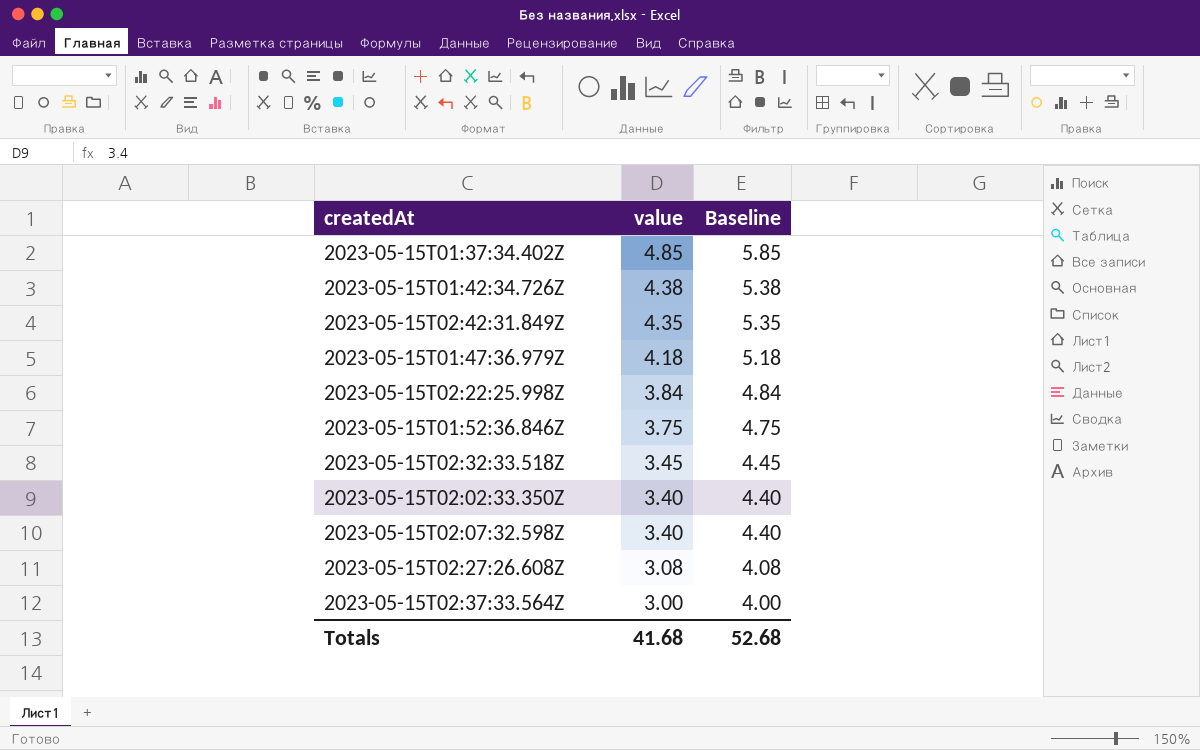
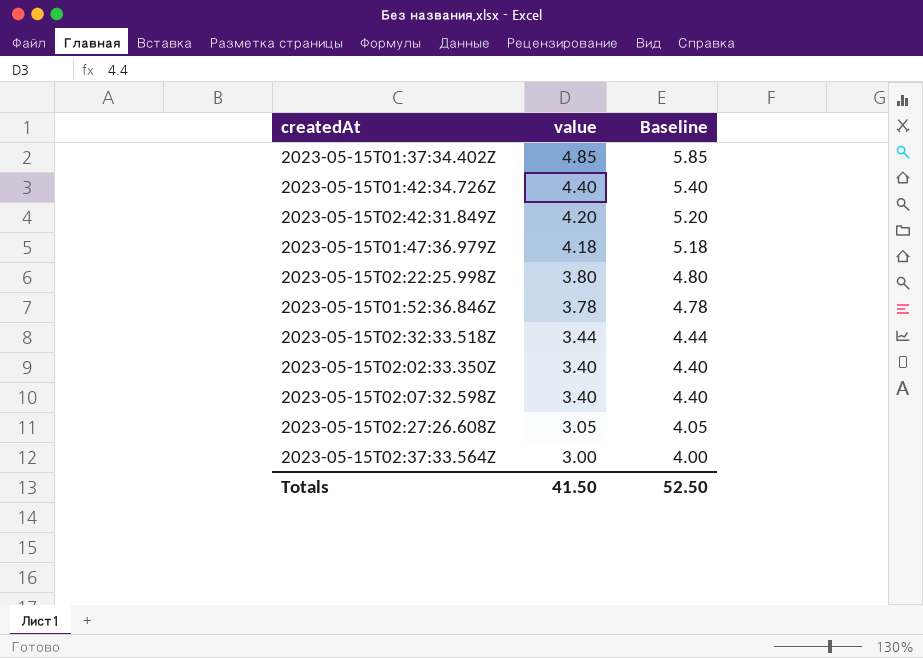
2023-05-15T01:42:34.726Z | value: 4.38 -> 4.40
2023-05-15T01:42:34.726Z | Baseline: 5.38 -> 5.40
2023-05-15T02:42:31.849Z | value: 4.35 -> 4.20
2023-05-15T02:42:31.849Z | Baseline: 5.35 -> 5.20
2023-05-15T02:22:25.998Z | value: 3.84 -> 3.80
2023-05-15T02:22:25.998Z | Baseline: 4.84 -> 4.80
2023-05-15T01:52:36.846Z | value: 3.75 -> 3.78
2023-05-15T01:52:36.846Z | Baseline: 4.75 -> 4.78
2023-05-15T02:32:33.518Z | value: 3.45 -> 3.44
2023-05-15T02:32:33.518Z | Baseline: 4.45 -> 4.44
2023-05-15T02:27:26.608Z | value: 3.08 -> 3.05
2023-05-15T02:27:26.608Z | Baseline: 4.08 -> 4.05
Totals | value: 41.68 -> 41.50
Totals | Baseline: 52.68 -> 52.50

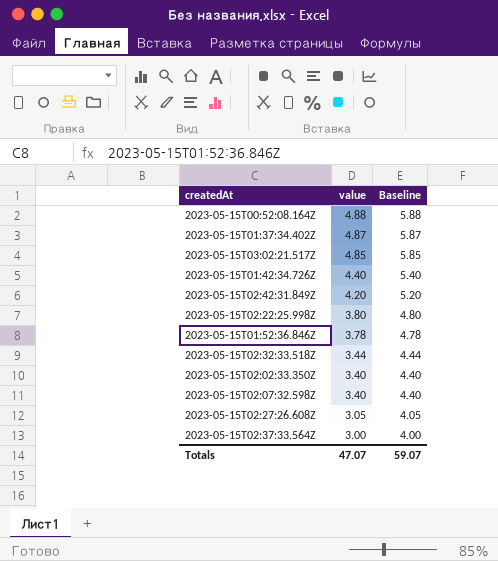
row 2023-05-15T01:47:36.979Z: 4.18 | 5.18 -> none
row 2023-05-15T00:52:08.164Z: none -> 4.88 | 5.88
2023-05-15T01:37:34.402Z | value: 4.85 -> 4.87
2023-05-15T01:37:34.402Z | Baseline: 5.85 -> 5.87
row 2023-05-15T03:02:21.517Z: none -> 4.85 | 5.85
Totals | value: 41.50 -> 47.07
Totals | Baseline: 52.50 -> 59.07

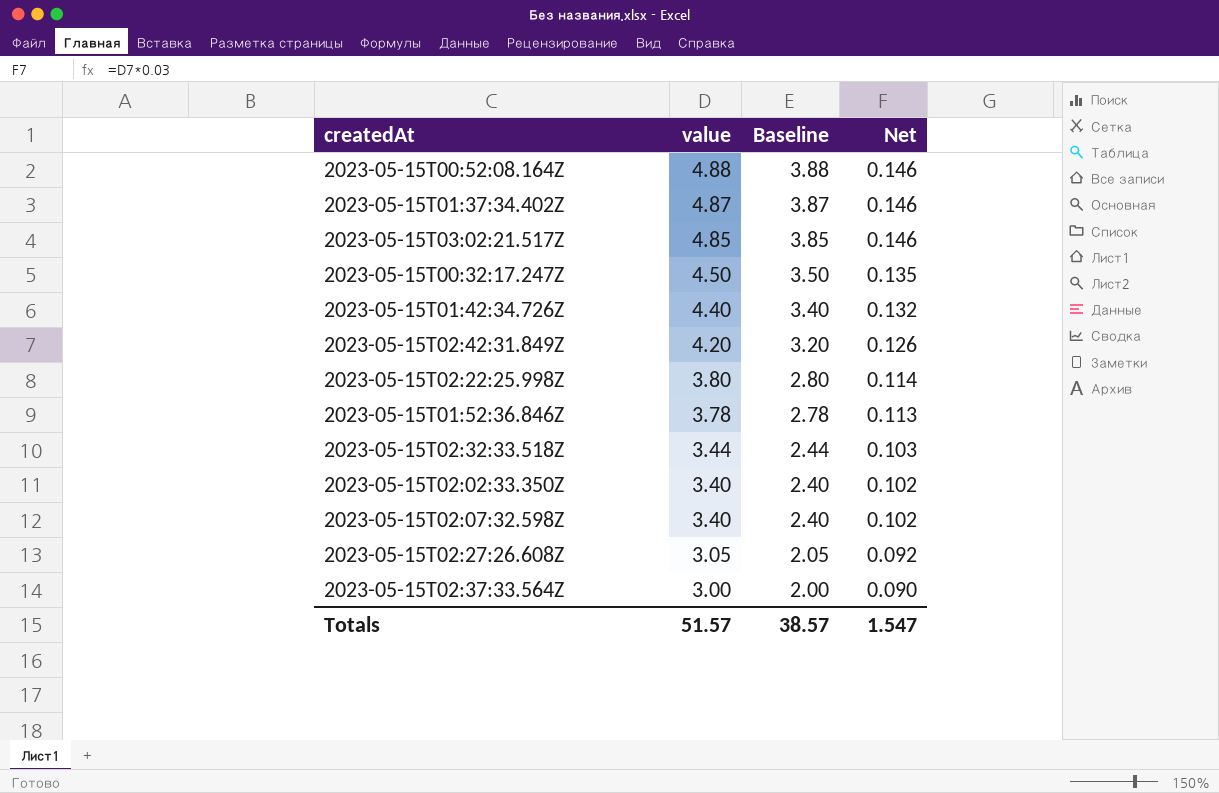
column Baseline | formula: [value] + 1 -> [value] - 1
column Net | formula: none -> [value] * 0.03
row 2023-05-15T00:32:17.247Z: none -> 4.50 | 3.50 | 0.135
Totals | value: 47.07 -> 51.57
Totals | Baseline: 59.07 -> 38.57

